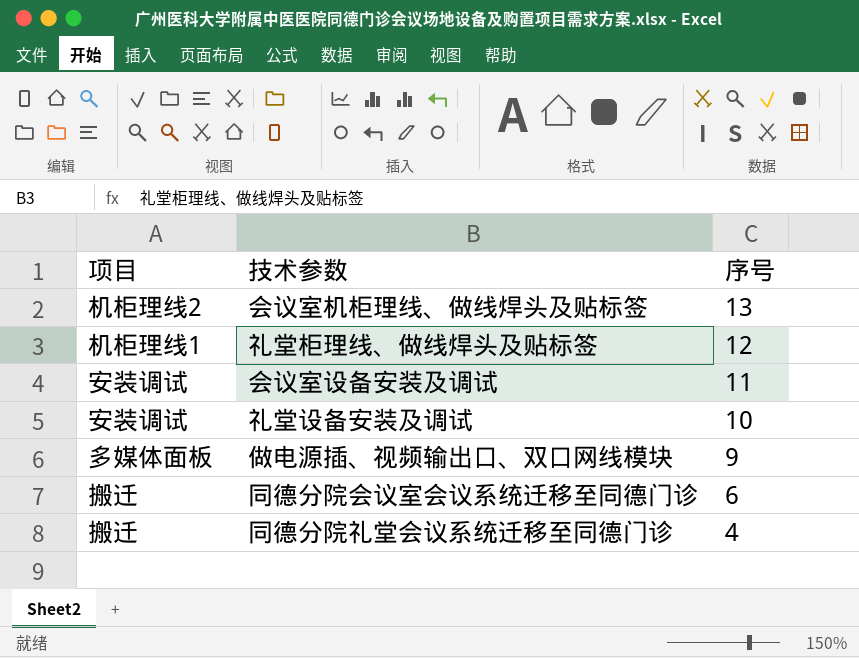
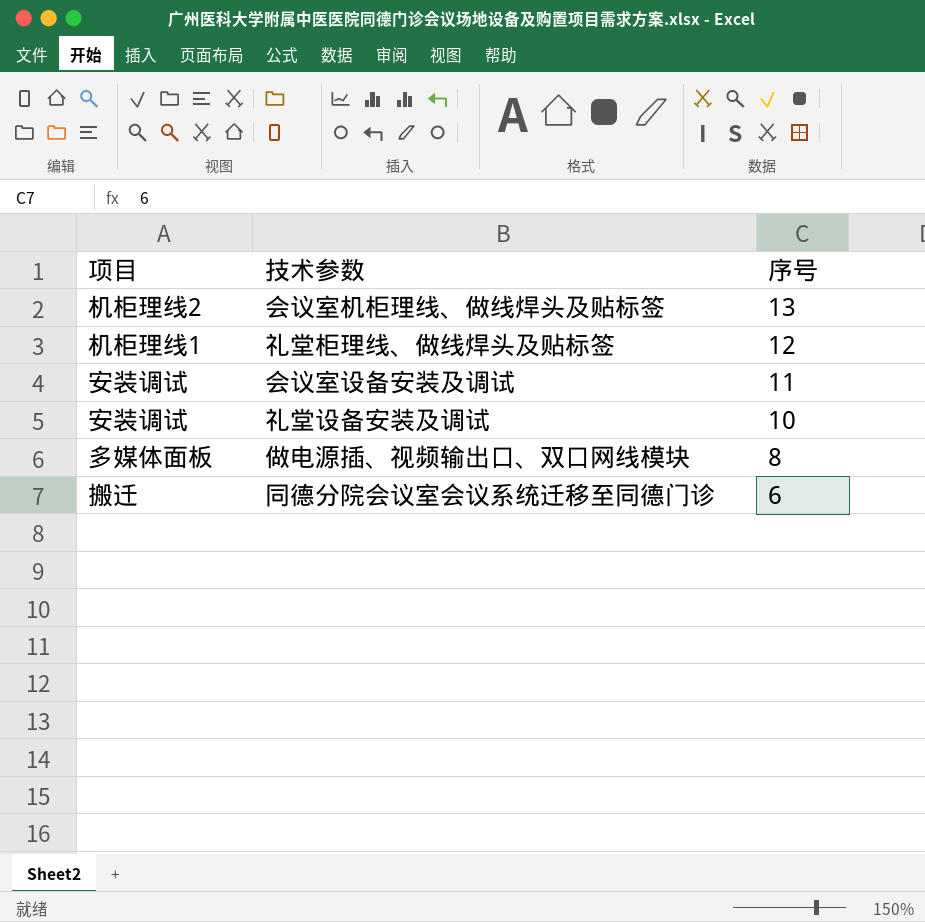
row 同德分院礼堂会议系统迁移至同德门诊: 搬迁 | 4 -> none
做电源插、视频输出口、双口网线模块 | 序号: 9 -> 8

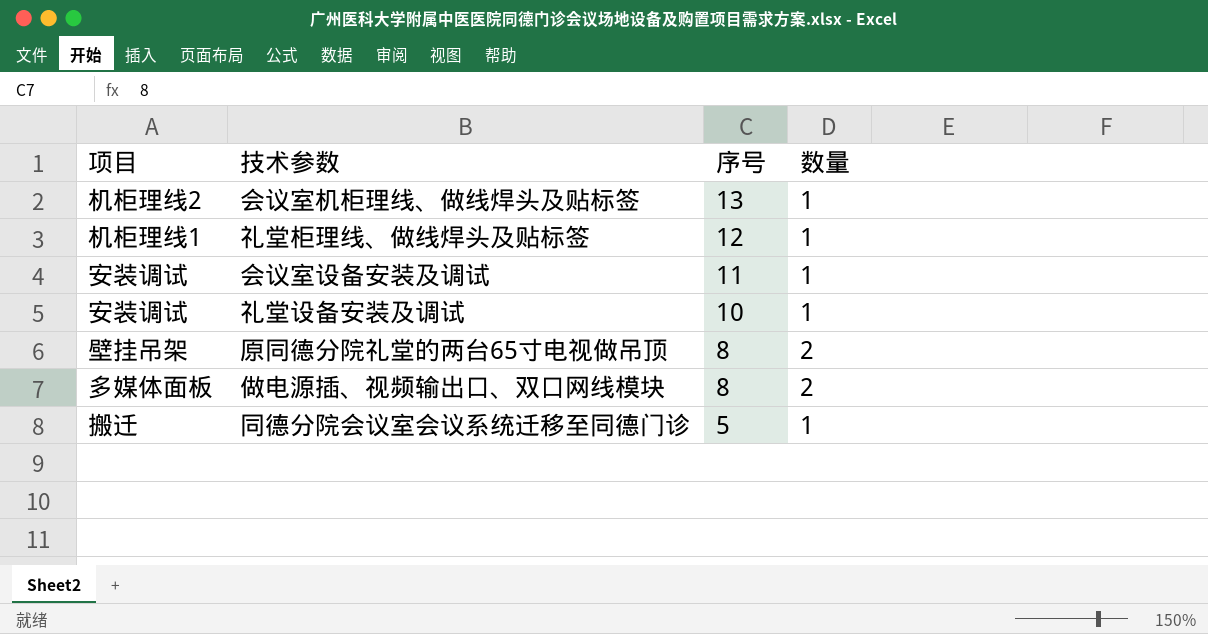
column 数量 | position: none -> 4
row 原同德分院礼堂的两台65寸电视做吊顶: none -> 壁挂吊架 | 8 | 2
同德分院会议室会议系统迁移至同德门诊 | 序号: 6 -> 5

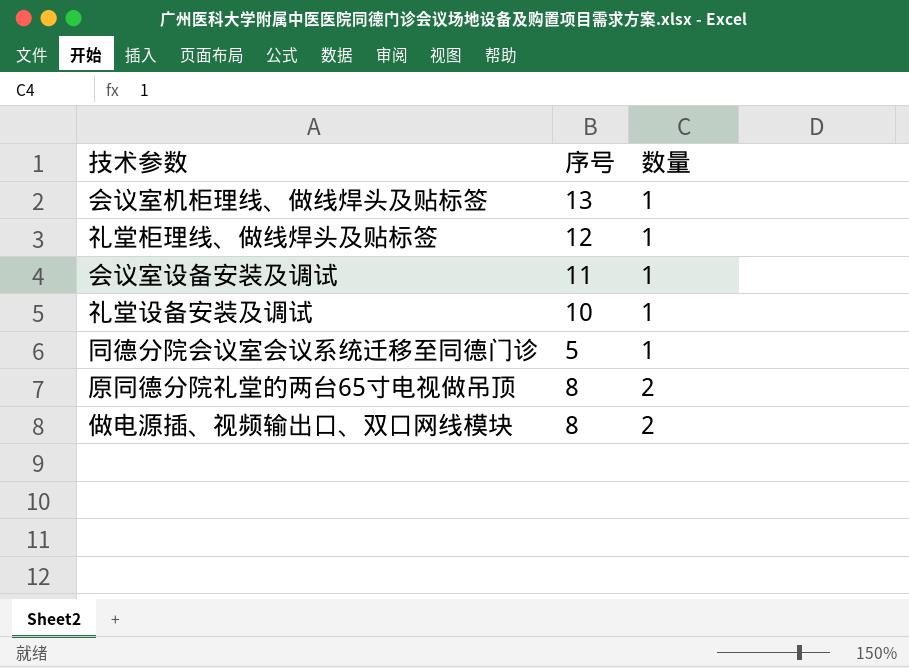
row order: 序号 descending -> 数量 ascending
column 项目 | position: 1 -> none

